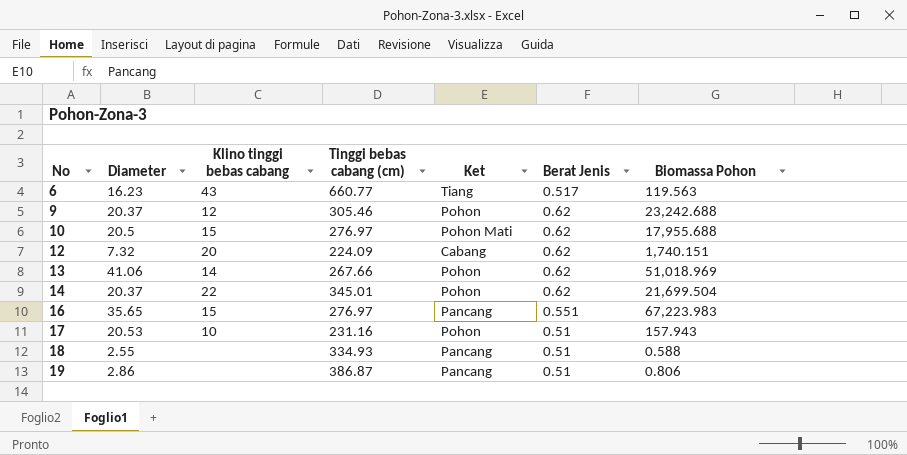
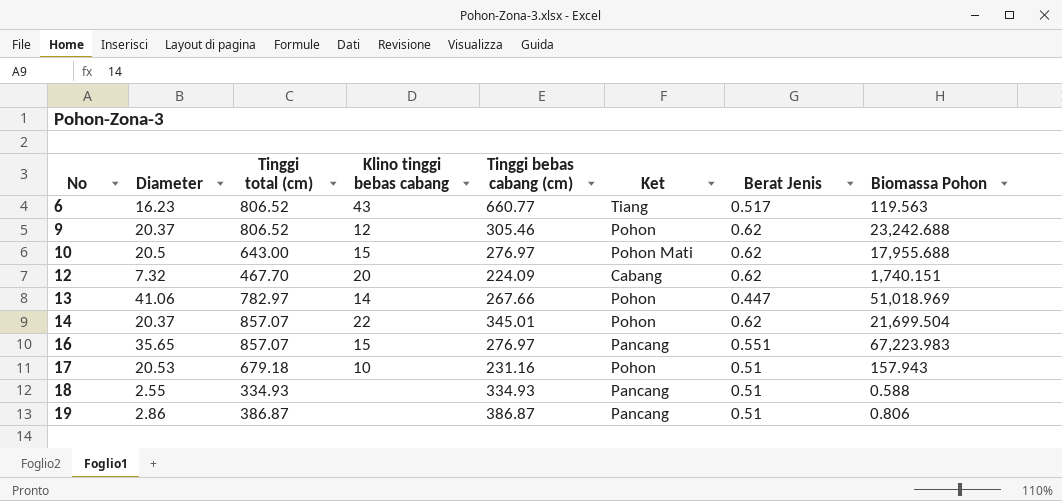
column Tinggi total (cm) | position: none -> 3
13 | Berat Jenis: 0.62 -> 0.447

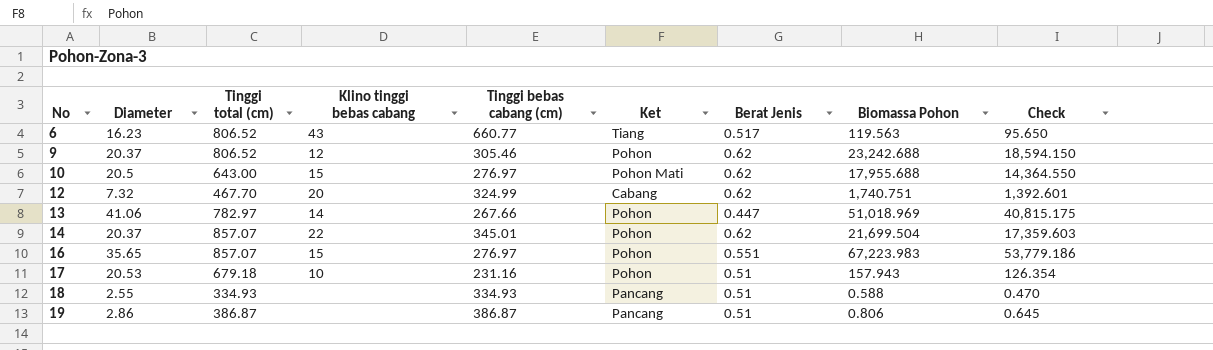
column Check | formula: none -> [Biomassa Pohon] * 0.8
12 | Tinggi bebas cabang (cm): 224.09 -> 324.99
12 | Biomassa Pohon: 1,740.151 -> 1,740.751
16 | Ket: Pancang -> Pohon

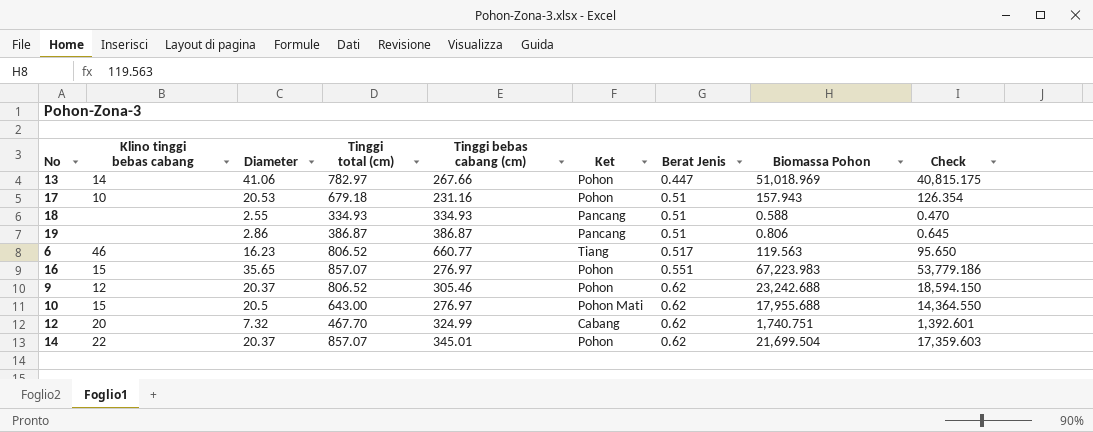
row order: No ascending -> Berat Jenis ascending
column Klino tinggi bebas cabang | position: 4 -> 2
6 | Klino tinggi bebas cabang: 43 -> 46

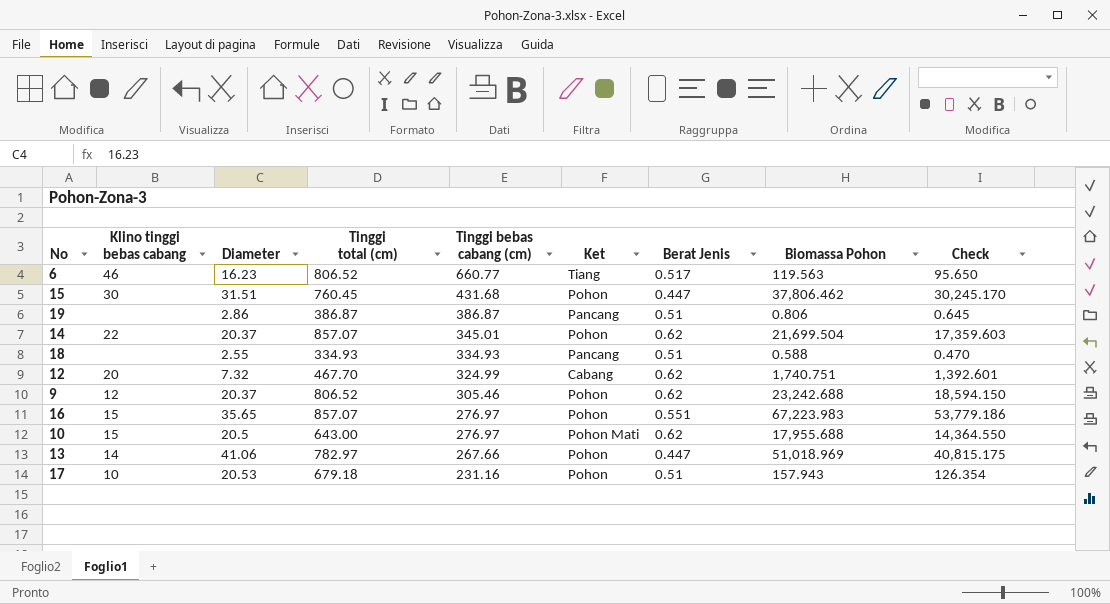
row order: Berat Jenis ascending -> Tinggi bebas cabang (cm) descending
row 15: none -> 30 | 31.51 | 760.45 | 431.68 | Pohon | 0.447 | 37,806.462 | 30,245.170

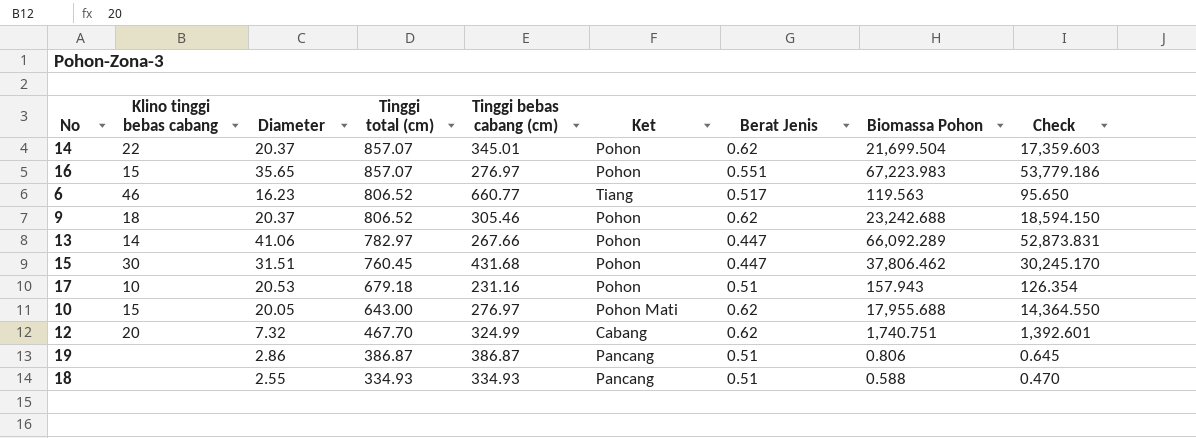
row order: Tinggi bebas cabang (cm) descending -> Tinggi total (cm) descending
9 | Klino tinggi bebas cabang: 12 -> 18
13 | Biomassa Pohon: 51,018.969 -> 66,092.289
13 | Check: 40,815.175 -> 52,873.831
10 | Diameter: 20.5 -> 20.05

